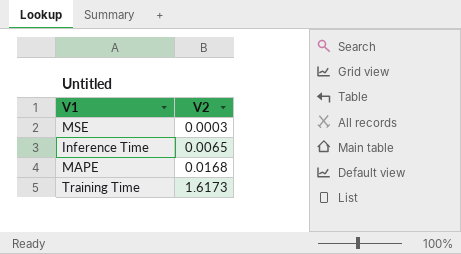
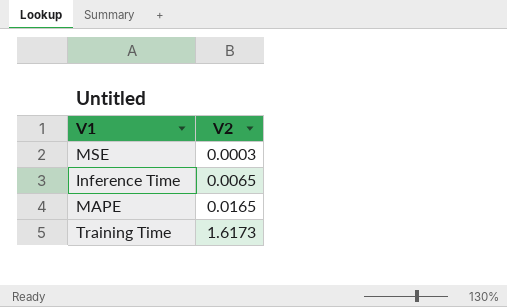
MAPE | V2: 0.0168 -> 0.0165

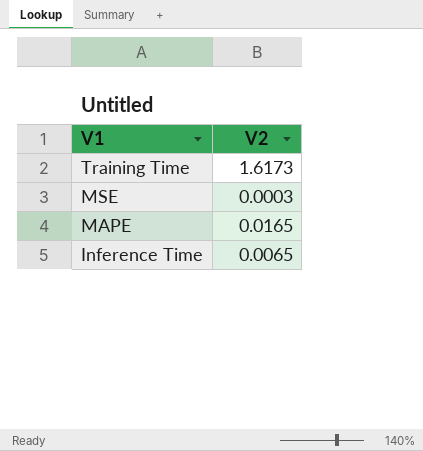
row order: V2 ascending -> V1 descending

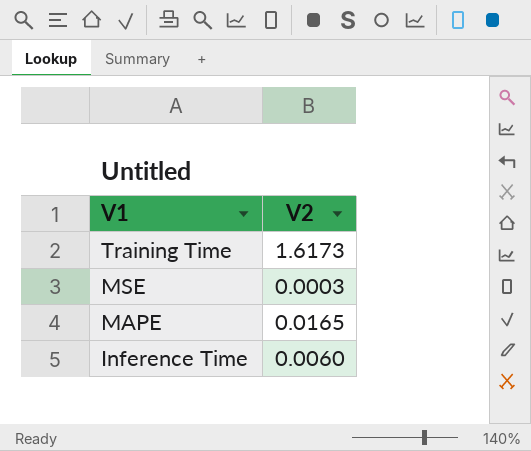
Inference Time | V2: 0.0065 -> 0.0060

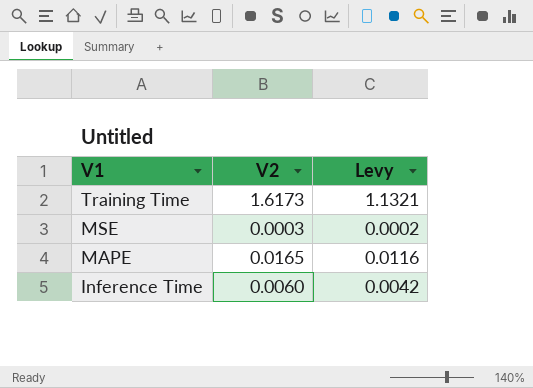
column Levy | formula: none -> [V2] * 0.7

